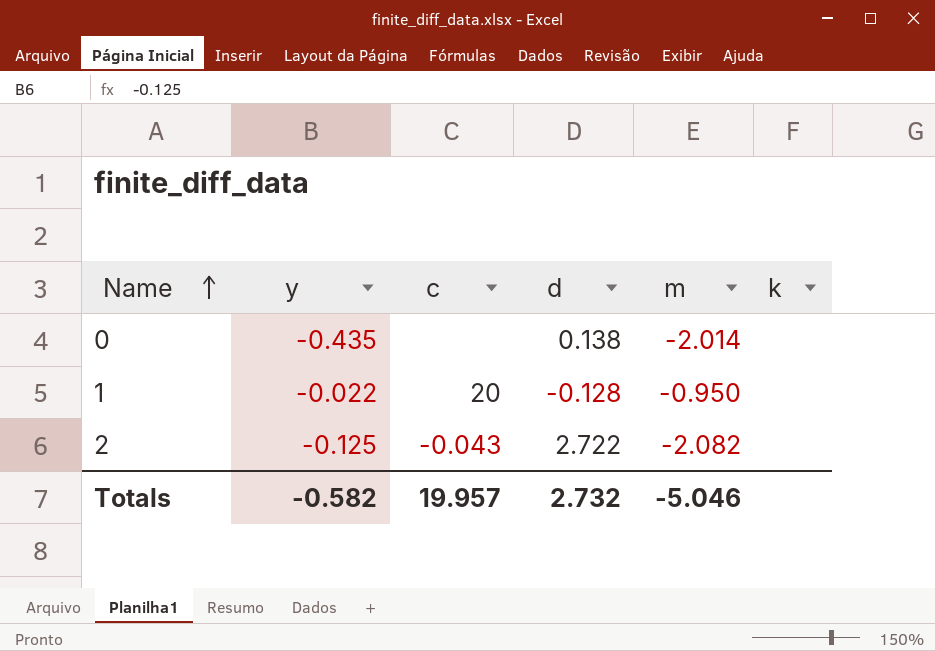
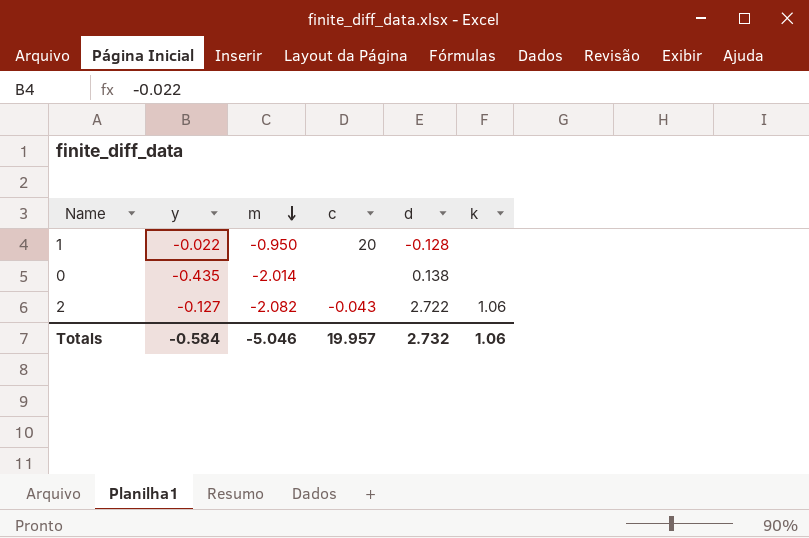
row order: Name ascending -> m descending
column m | position: 5 -> 3
2 | y: -0.125 -> -0.127
2 | k: none -> 1.06
Totals | y: -0.582 -> -0.584
Totals | k: none -> 1.06

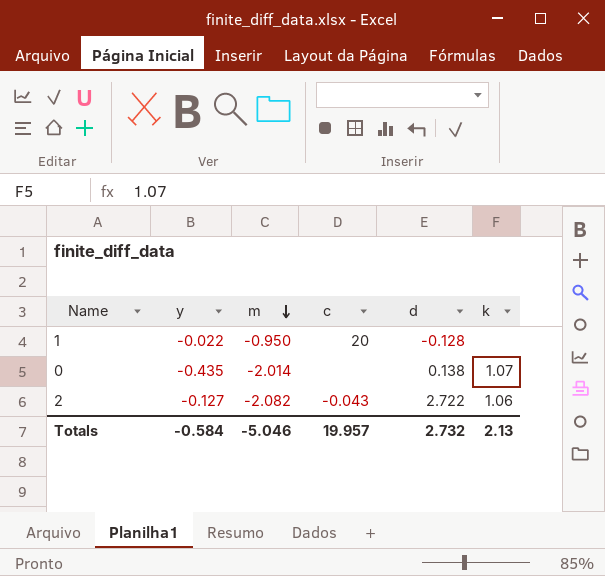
0 | k: none -> 1.07
Totals | k: 1.06 -> 2.13

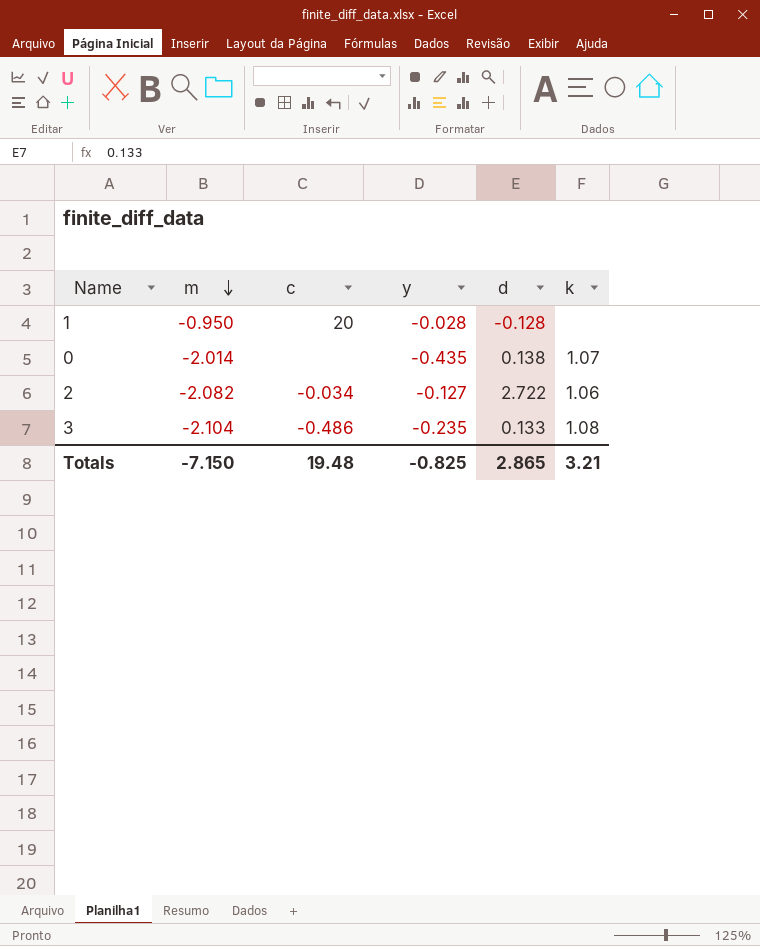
column y | position: 2 -> 4
1 | y: -0.022 -> -0.028
2 | c: -0.043 -> -0.034
row 3: none -> -2.104 | -0.486 | -0.235 | 0.133 | 1.08
Totals | m: -5.046 -> -7.150
Totals | c: 19.957 -> 19.48
Totals | y: -0.584 -> -0.825
Totals | d: 2.732 -> 2.865
Totals | k: 2.13 -> 3.21

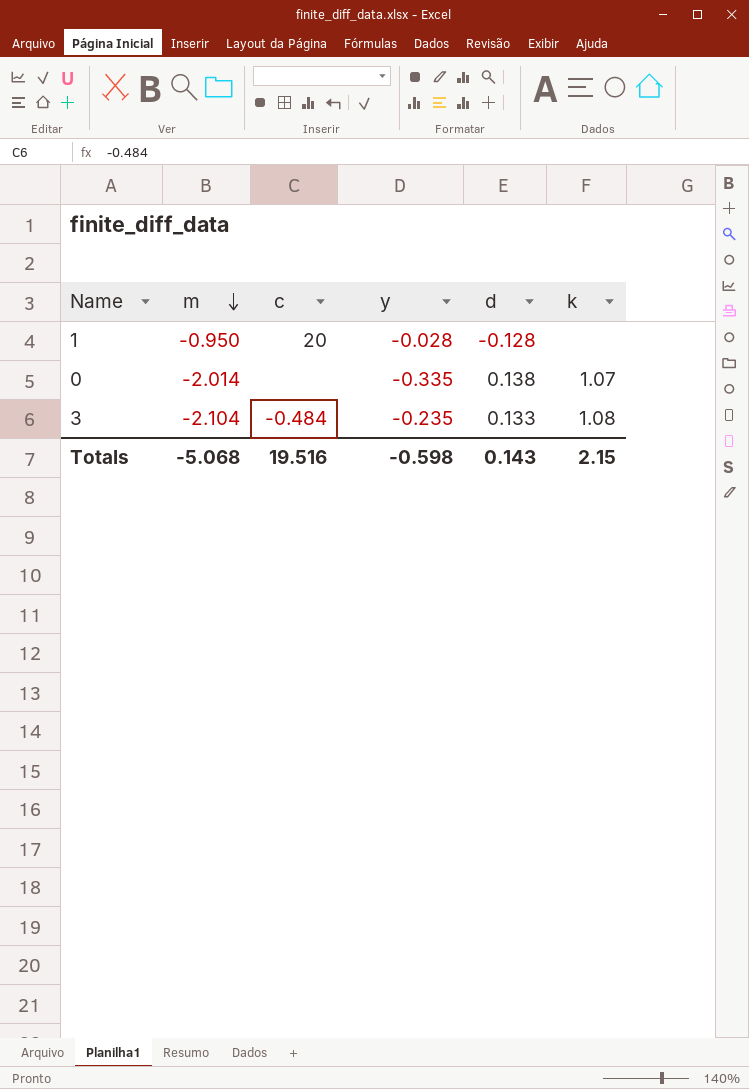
row 2: -2.082 | -0.034 | -0.127 | 2.722 | 1.06 -> none
0 | y: -0.435 -> -0.335
3 | c: -0.486 -> -0.484
Totals | m: -7.150 -> -5.068
Totals | c: 19.48 -> 19.516
Totals | y: -0.825 -> -0.598
Totals | d: 2.865 -> 0.143
Totals | k: 3.21 -> 2.15

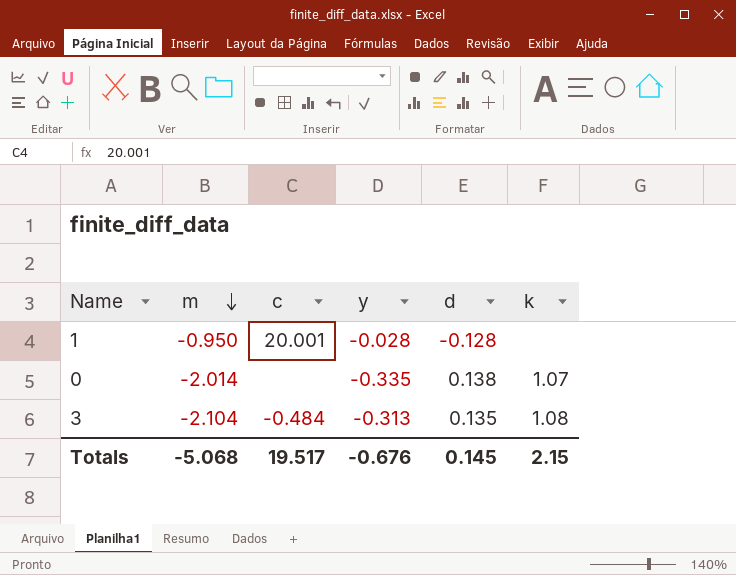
1 | c: 20 -> 20.001
3 | y: -0.235 -> -0.313
3 | d: 0.133 -> 0.135
Totals | c: 19.516 -> 19.517
Totals | y: -0.598 -> -0.676
Totals | d: 0.143 -> 0.145

